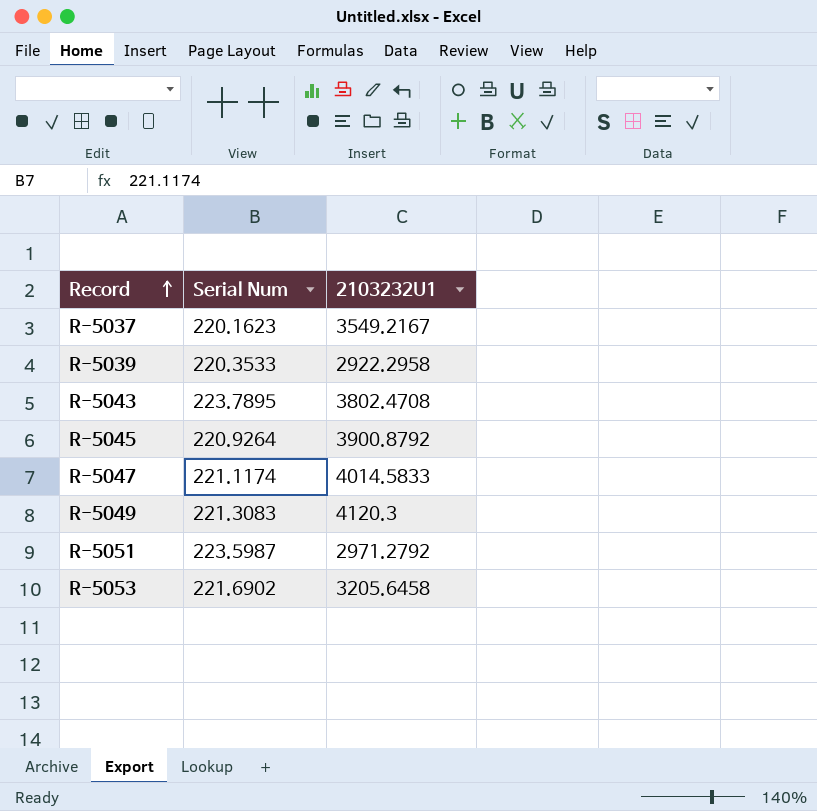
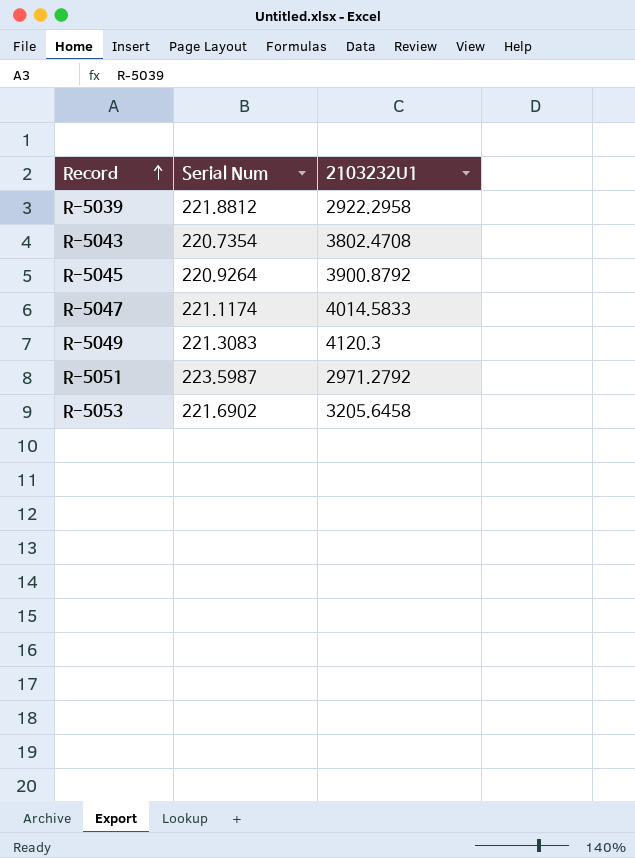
row R-5037: 220.1623 | 3549.2167 -> none
R-5039 | Serial Num: 220.3533 -> 221.8812
R-5043 | Serial Num: 223.7895 -> 220.7354

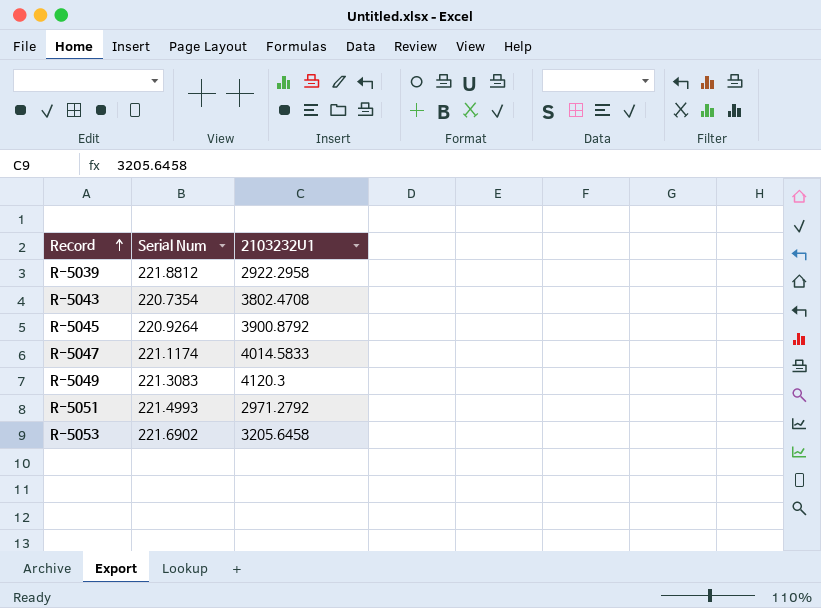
R-5051 | Serial Num: 223.5987 -> 221.4993

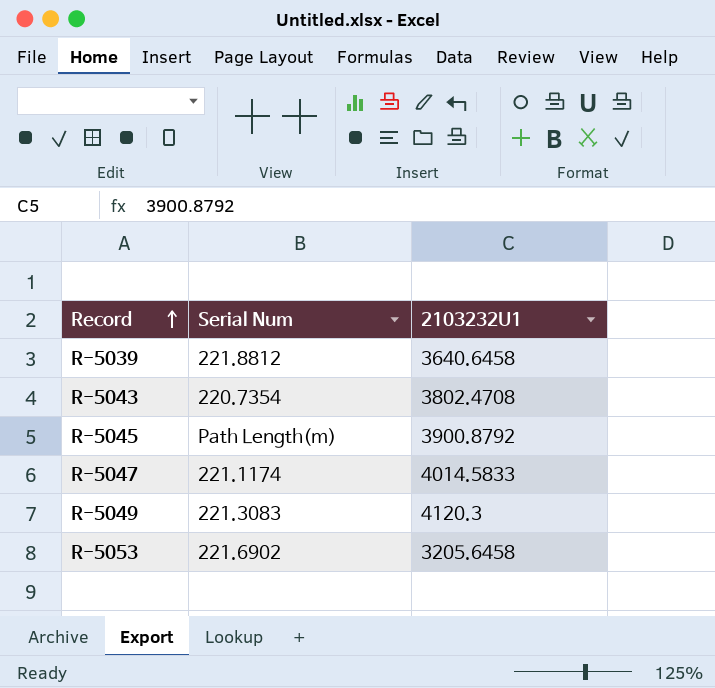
row R-5051: 221.4993 | 2971.2792 -> none
R-5039 | 2103232U1: 2922.2958 -> 3640.6458
R-5045 | Serial Num: 220.9264 -> Path Length(m)

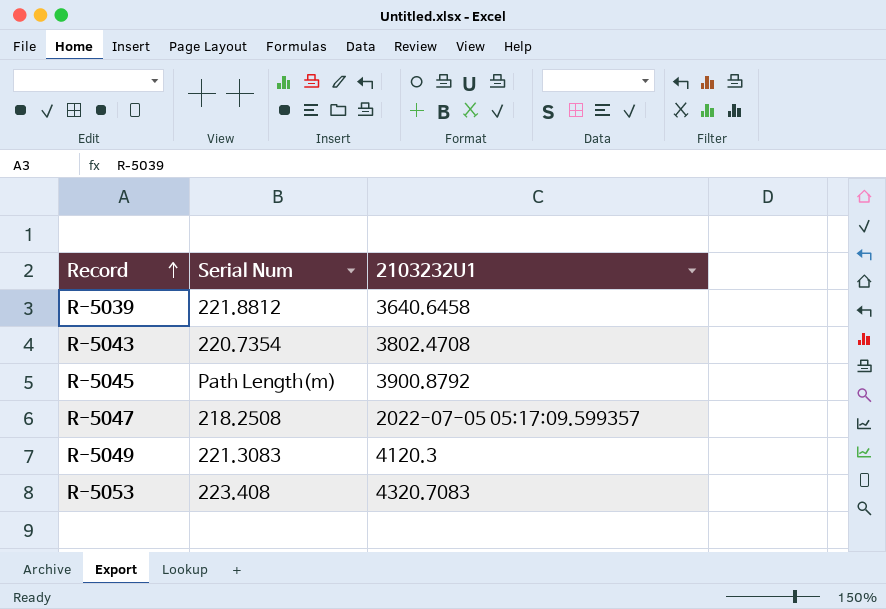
R-5047 | Serial Num: 221.1174 -> 218.2508
R-5047 | 2103232U1: 4014.5833 -> 2022-07-05 05:17:09.599357
R-5053 | Serial Num: 221.6902 -> 223.408
R-5053 | 2103232U1: 3205.6458 -> 4320.7083

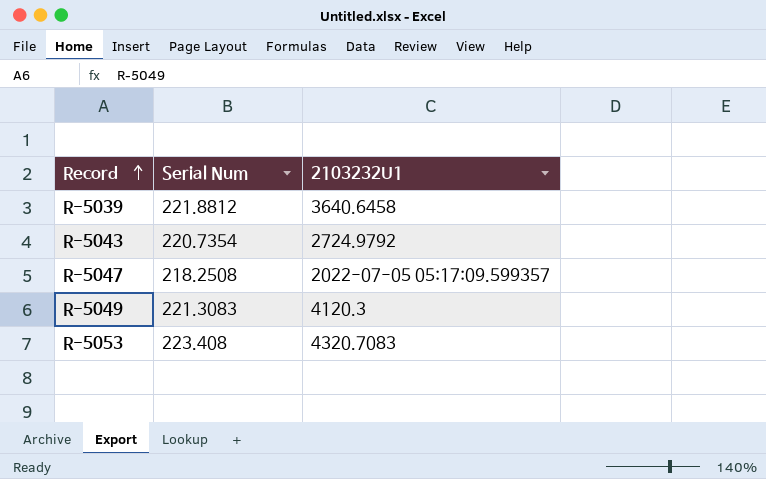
row R-5045: Path Length(m) | 3900.8792 -> none
R-5043 | 2103232U1: 3802.4708 -> 2724.9792

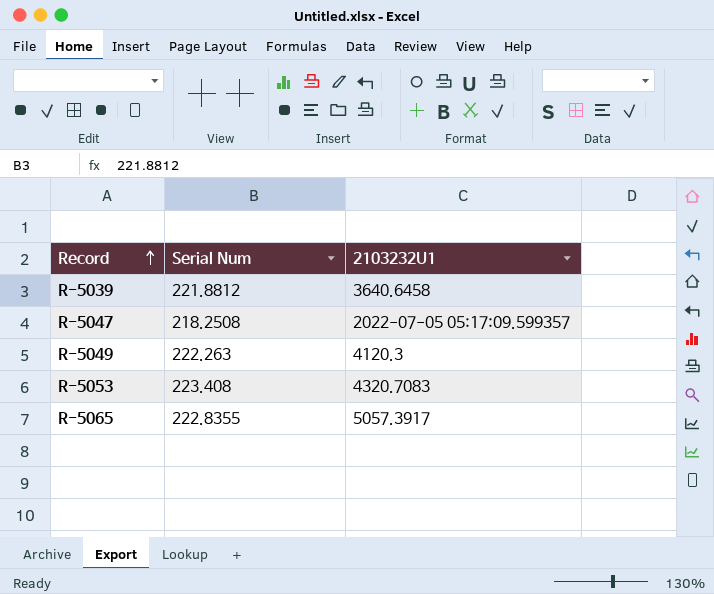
row R-5043: 220.7354 | 2724.9792 -> none
R-5049 | Serial Num: 221.3083 -> 222.263
row R-5065: none -> 222.8355 | 5057.3917

